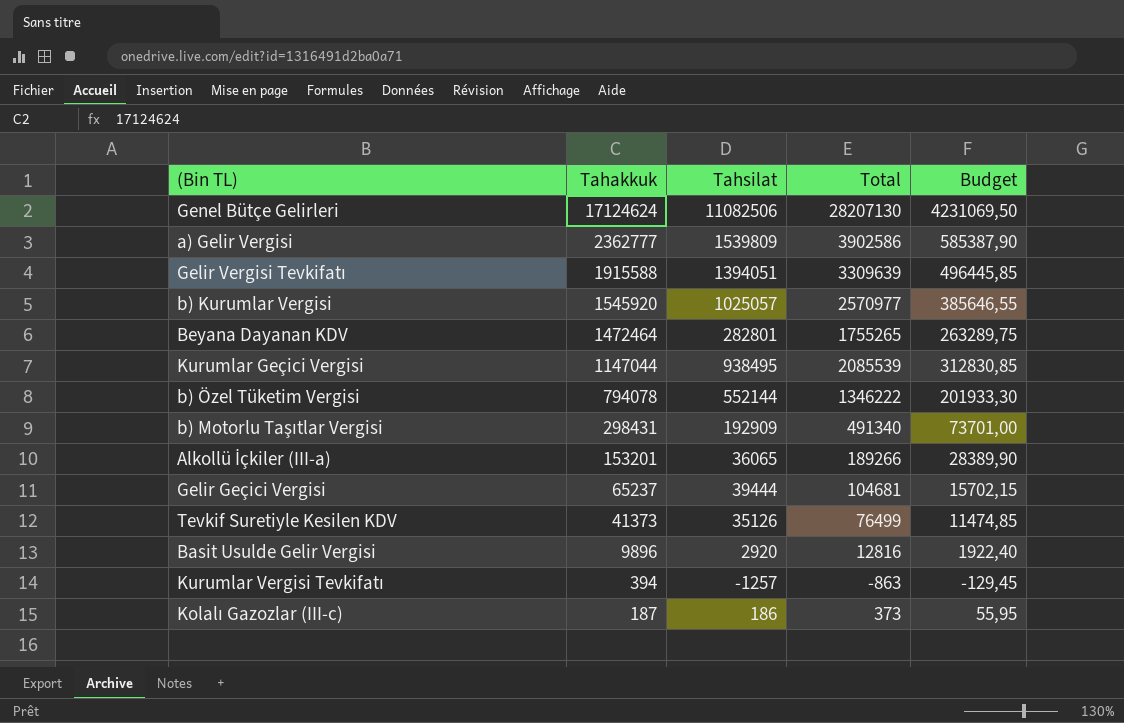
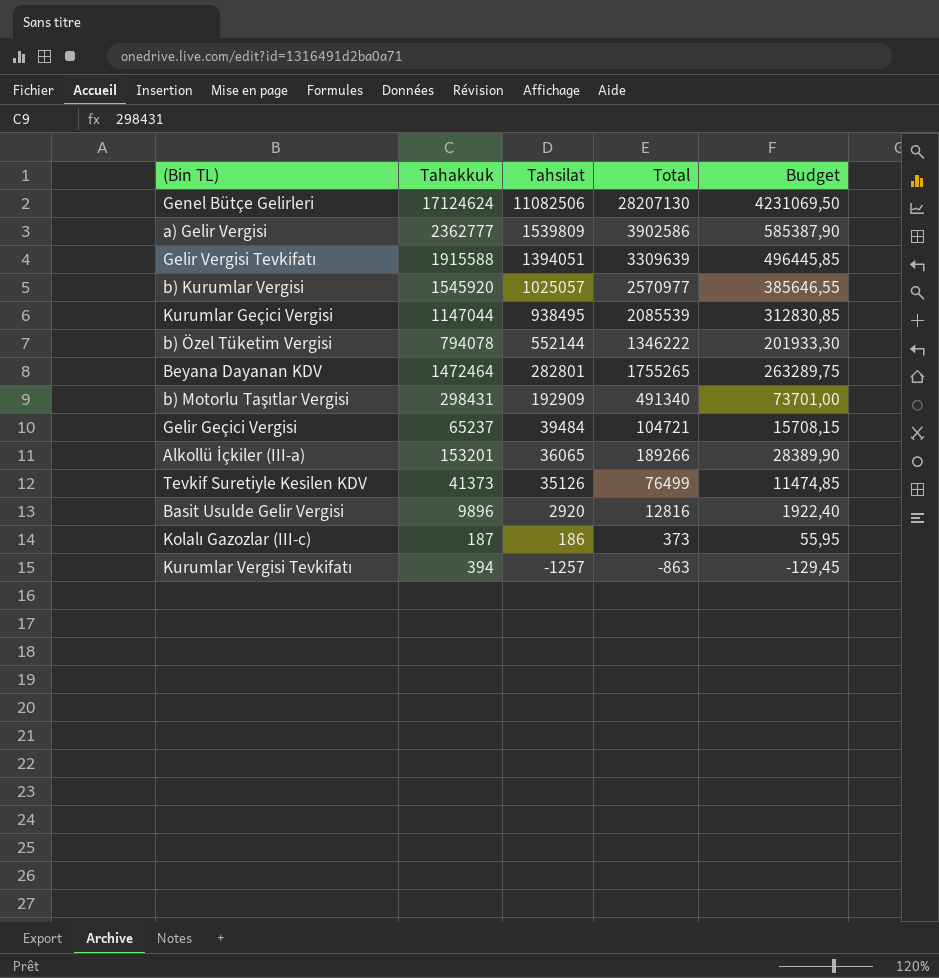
row order: Tahakkuk descending -> Tahsilat descending
Gelir Geçici Vergisi | Tahsilat: 39444 -> 39484
Gelir Geçici Vergisi | Total: 104681 -> 104721
Gelir Geçici Vergisi | Budget: 15702,15 -> 15708,15

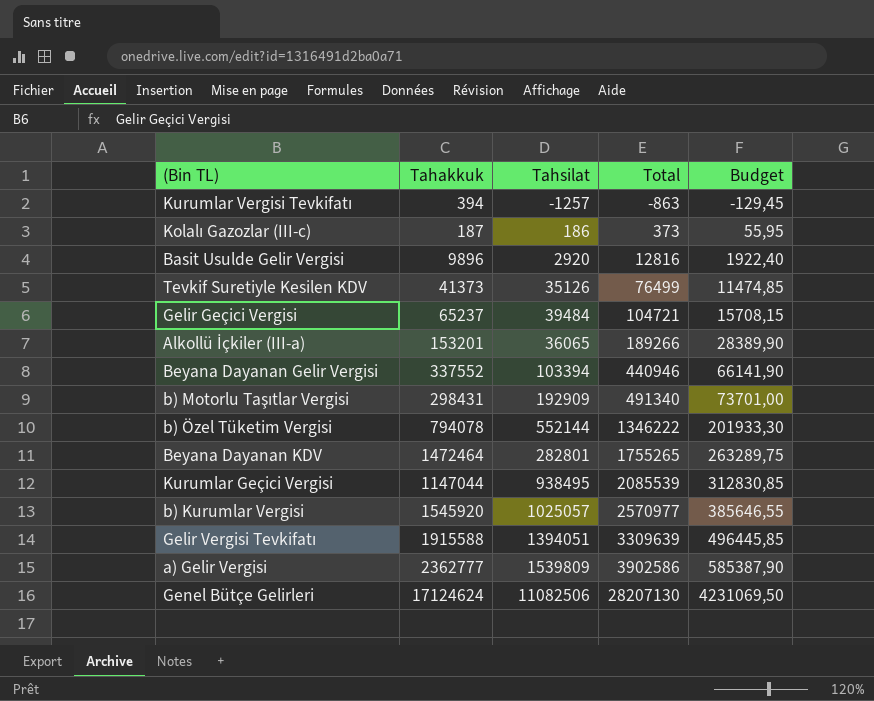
row order: Tahsilat descending -> Total ascending
row Beyana Dayanan Gelir Vergisi: none -> 337552 | 103394 | 440946 | 66141,90

